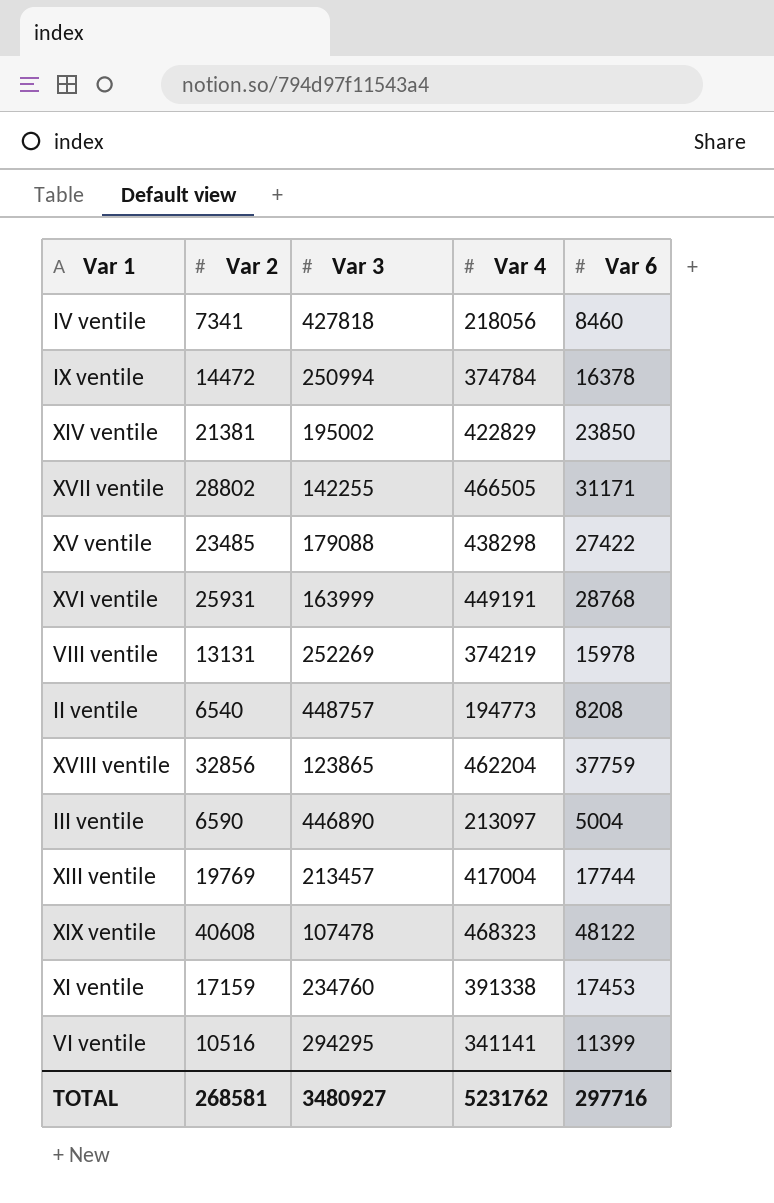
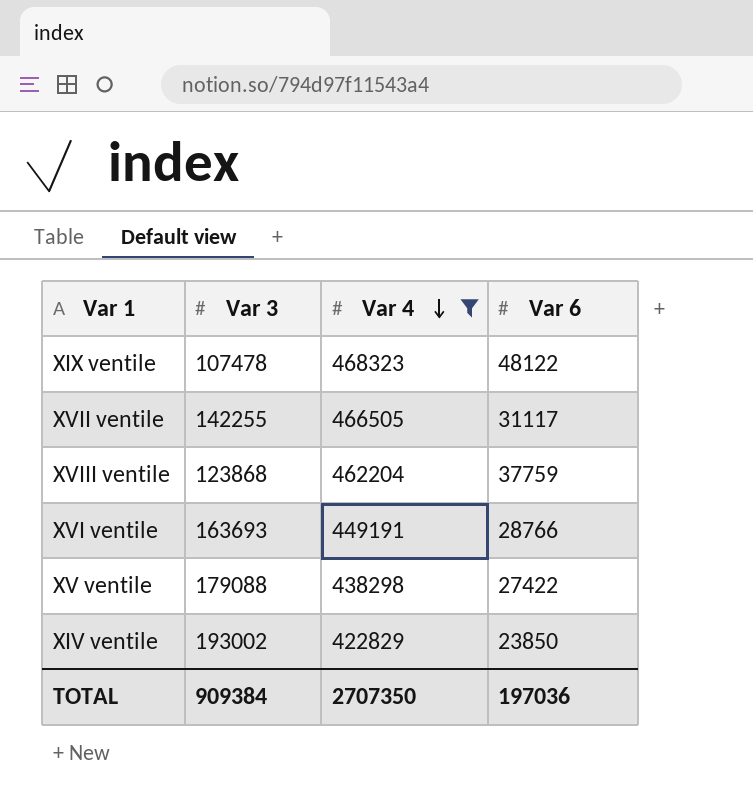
filter: none -> Var 4 >= 422829
row order: none -> Var 4 descending
column Var 2 | position: 2 -> none
XVII ventile | Var 6: 31171 -> 31117
XVIII ventile | Var 3: 123865 -> 123868
XVI ventile | Var 3: 163999 -> 163693
XVI ventile | Var 6: 28768 -> 28766
XIV ventile | Var 3: 195002 -> 193002
TOTAL | Var 3: 3480927 -> 909384
TOTAL | Var 4: 5231762 -> 2707350
TOTAL | Var 6: 297716 -> 197036

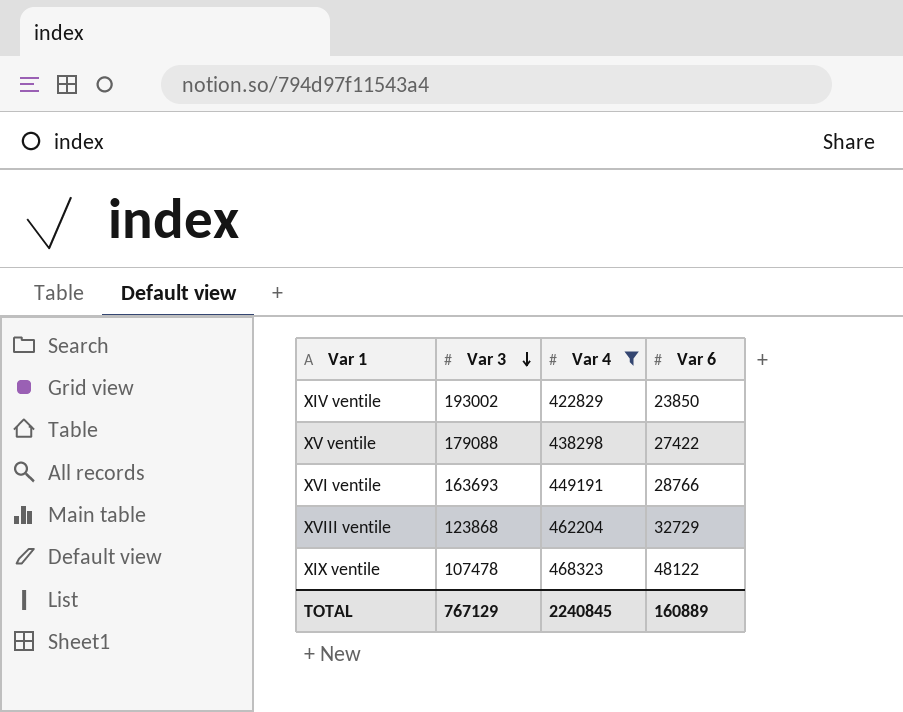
row order: Var 4 descending -> Var 3 descending
row XVII ventile: 142255 | 466505 | 31117 -> none
XVIII ventile | Var 6: 37759 -> 32729
TOTAL | Var 3: 909384 -> 767129
TOTAL | Var 4: 2707350 -> 2240845
TOTAL | Var 6: 197036 -> 160889

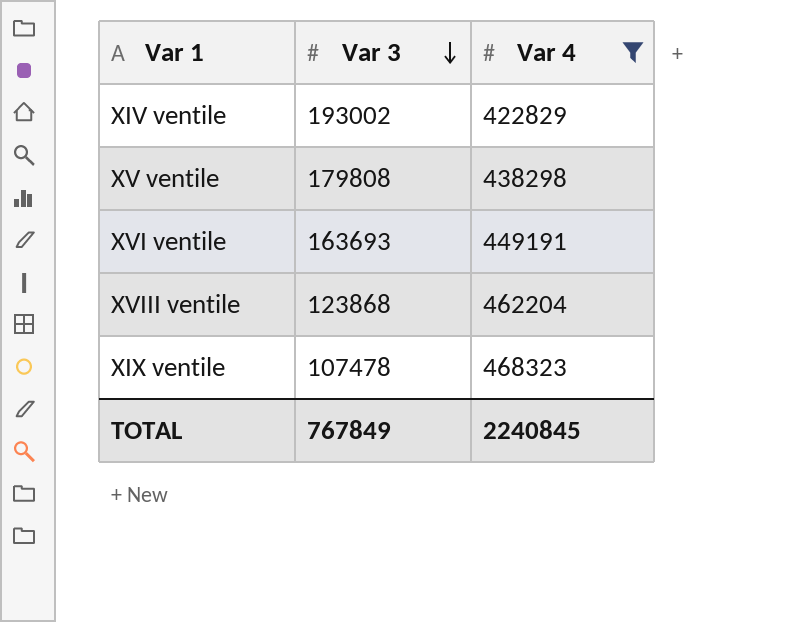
column Var 6 | position: 4 -> none
XV ventile | Var 3: 179088 -> 179808
TOTAL | Var 3: 767129 -> 767849

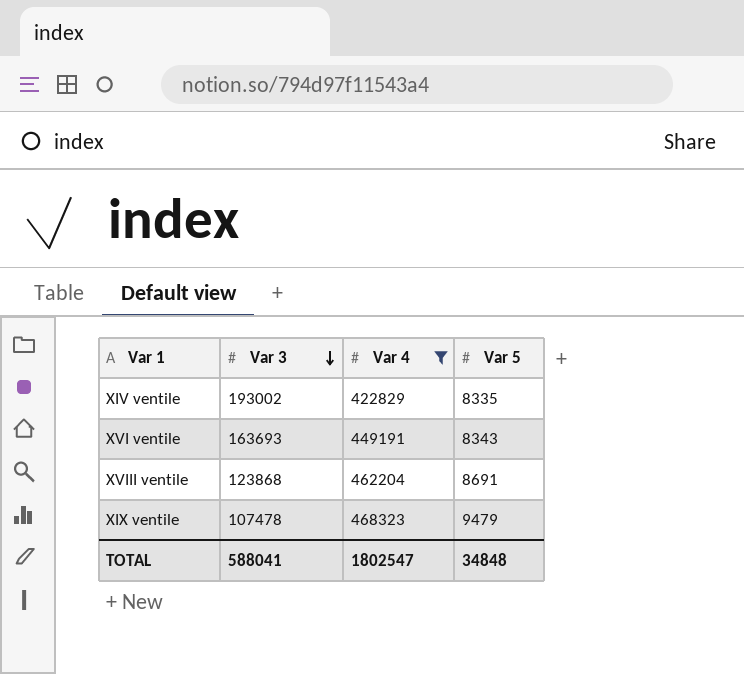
column Var 5 | position: none -> 4
row XV ventile: 179808 | 438298 -> none
TOTAL | Var 3: 767849 -> 588041
TOTAL | Var 4: 2240845 -> 1802547

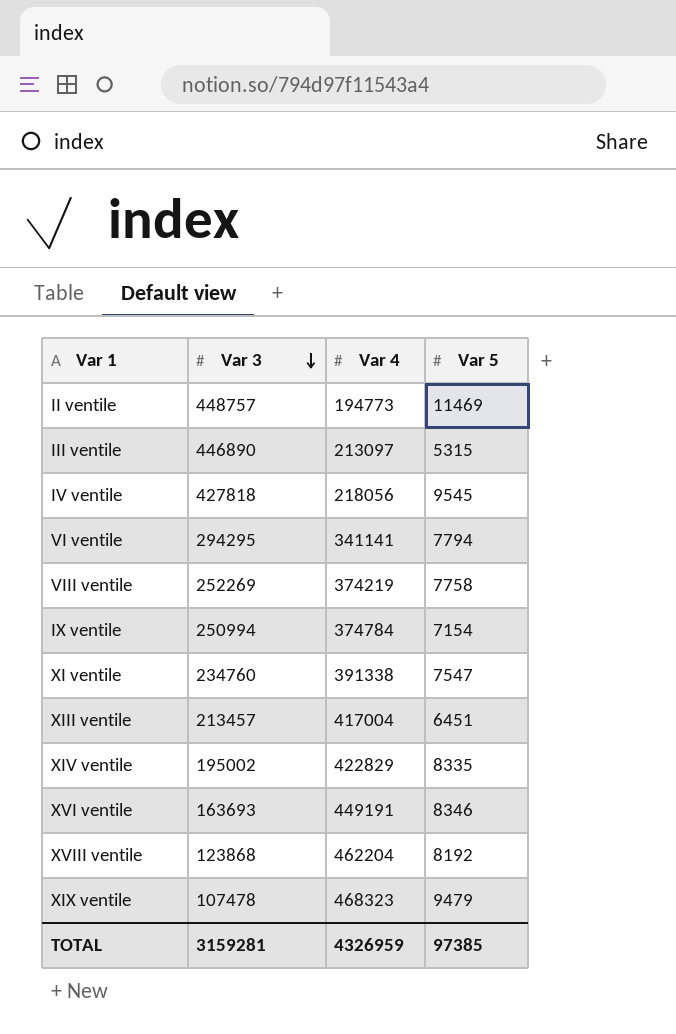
filter: Var 4 >= 422829 -> none
XIV ventile | Var 3: 193002 -> 195002
XVI ventile | Var 5: 8343 -> 8346
XVIII ventile | Var 5: 8691 -> 8192
TOTAL | Var 3: 588041 -> 3159281
TOTAL | Var 4: 1802547 -> 4326959
TOTAL | Var 5: 34848 -> 97385

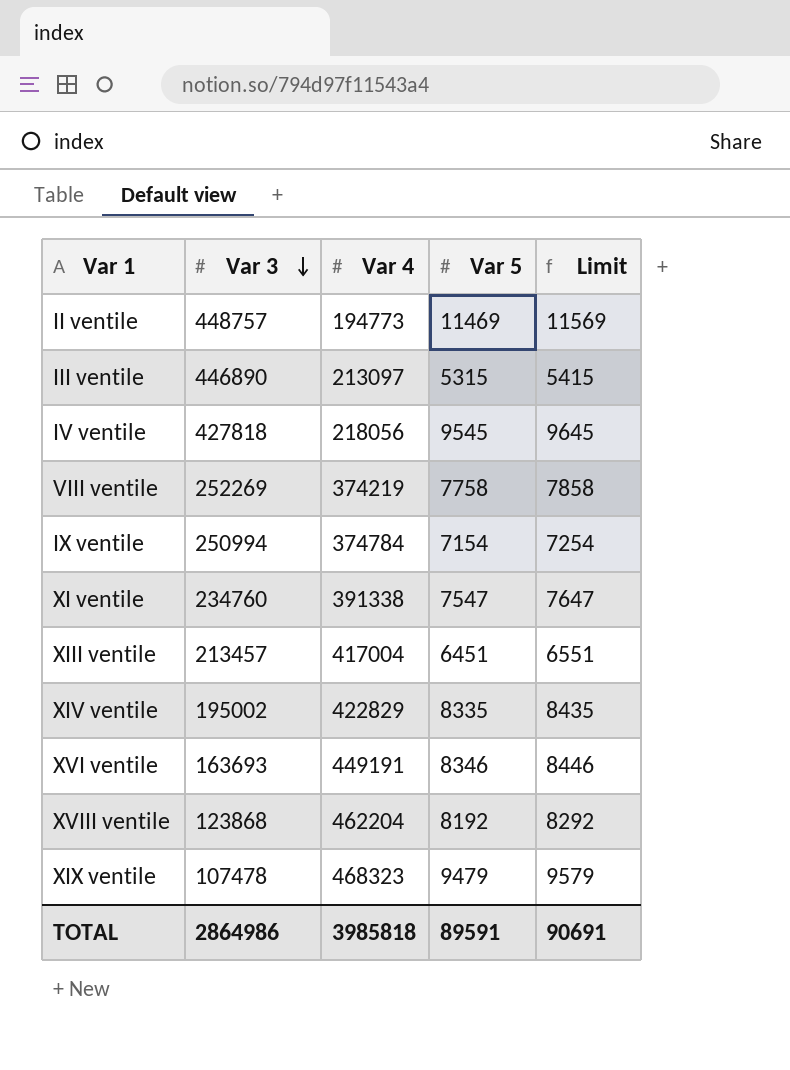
column Limit | formula: none -> [Var 5] + 100
row VI ventile: 294295 | 341141 | 7794 -> none
TOTAL | Var 3: 3159281 -> 2864986
TOTAL | Var 4: 4326959 -> 3985818
TOTAL | Var 5: 97385 -> 89591

